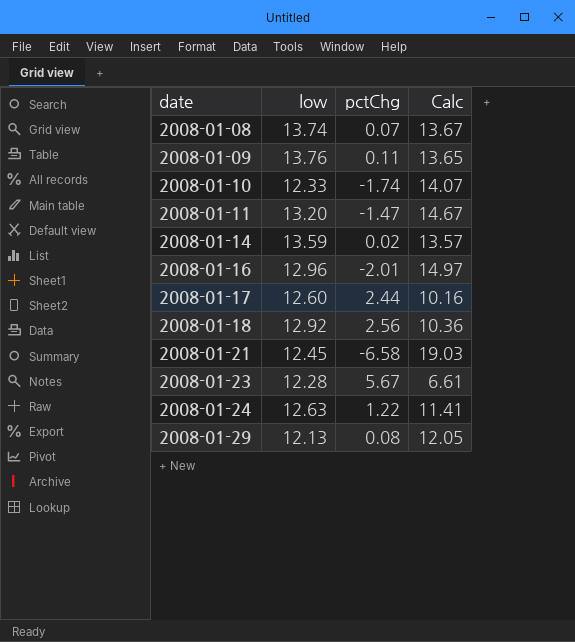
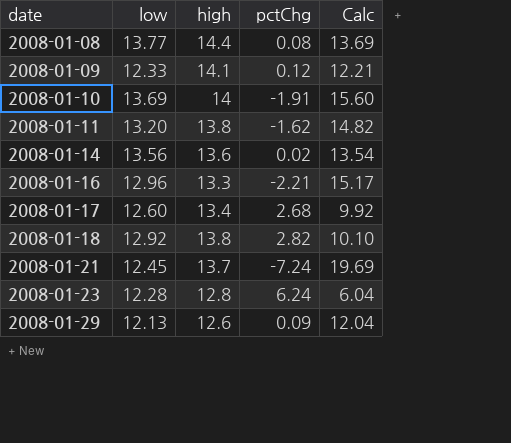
column high | position: none -> 3
row 2008-01-24: 12.63 | 1.22 | 11.41 -> none
2008-01-08 | low: 13.74 -> 13.77
2008-01-08 | pctChg: 0.07 -> 0.08
2008-01-08 | Calc: 13.67 -> 13.69
2008-01-09 | low: 13.76 -> 12.33
2008-01-09 | pctChg: 0.11 -> 0.12
2008-01-09 | Calc: 13.65 -> 12.21
2008-01-10 | low: 12.33 -> 13.69
2008-01-10 | pctChg: -1.74 -> -1.91
2008-01-10 | Calc: 14.07 -> 15.60
2008-01-11 | pctChg: -1.47 -> -1.62
2008-01-11 | Calc: 14.67 -> 14.82
2008-01-14 | low: 13.59 -> 13.56
2008-01-14 | Calc: 13.57 -> 13.54
2008-01-16 | pctChg: -2.01 -> -2.21
2008-01-16 | Calc: 14.97 -> 15.17
2008-01-17 | pctChg: 2.44 -> 2.68
2008-01-17 | Calc: 10.16 -> 9.92
2008-01-18 | pctChg: 2.56 -> 2.82
2008-01-18 | Calc: 10.36 -> 10.10
2008-01-21 | pctChg: -6.58 -> -7.24
2008-01-21 | Calc: 19.03 -> 19.69
2008-01-23 | pctChg: 5.67 -> 6.24
2008-01-23 | Calc: 6.61 -> 6.04
2008-01-29 | pctChg: 0.08 -> 0.09
2008-01-29 | Calc: 12.05 -> 12.04

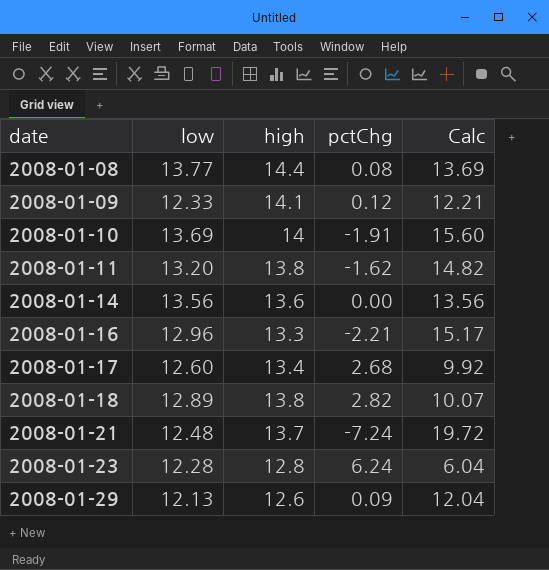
2008-01-14 | pctChg: 0.02 -> 0.00
2008-01-14 | Calc: 13.54 -> 13.56
2008-01-18 | low: 12.92 -> 12.89
2008-01-18 | Calc: 10.10 -> 10.07
2008-01-21 | low: 12.45 -> 12.48
2008-01-21 | Calc: 19.69 -> 19.72

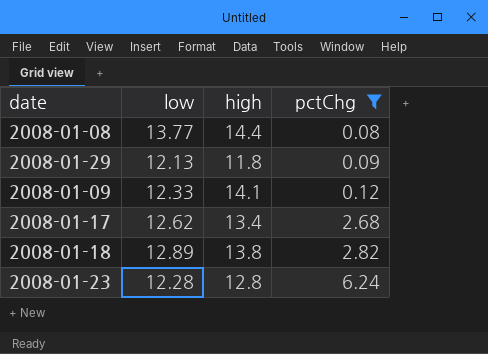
filter: none -> pctChg >= 0.08
row order: date ascending -> pctChg ascending
column Calc | formula: [low] - [pctChg] -> none
2008-01-29 | high: 12.6 -> 11.8
2008-01-17 | low: 12.60 -> 12.62

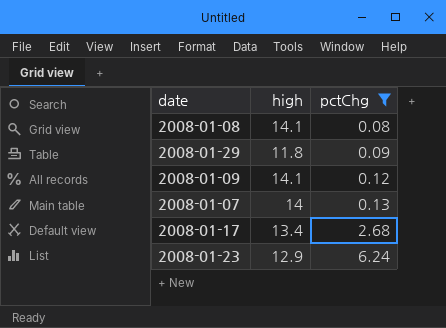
column low | position: 2 -> none
row 2008-01-18: 12.89 | 13.8 | 2.82 -> none
2008-01-08 | high: 14.4 -> 14.1
row 2008-01-07: none -> 14 | 0.13
2008-01-23 | high: 12.8 -> 12.9

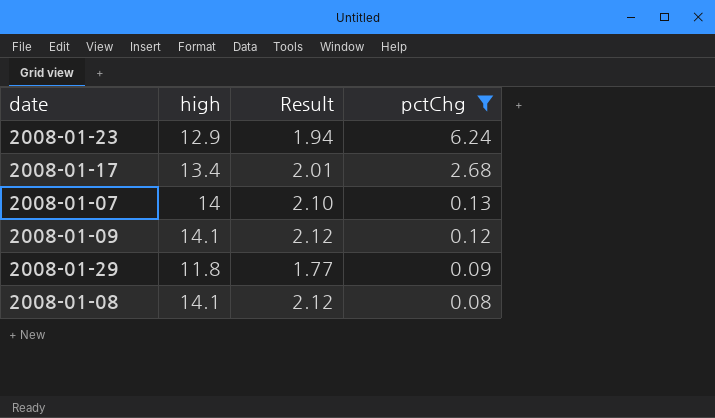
row order: pctChg ascending -> pctChg descending
column Result | formula: none -> [high] * 0.15

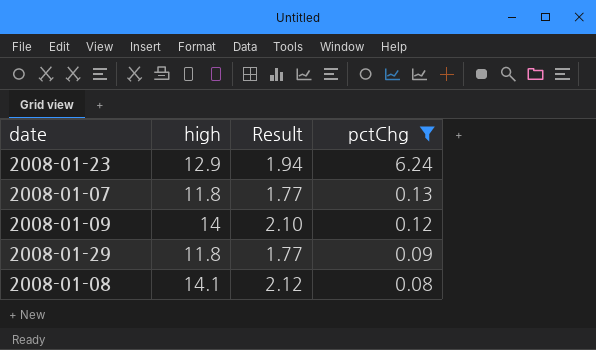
row 2008-01-17: 13.4 | 2.01 | 2.68 -> none
2008-01-07 | high: 14 -> 11.8
2008-01-07 | Result: 2.10 -> 1.77
2008-01-09 | high: 14.1 -> 14
2008-01-09 | Result: 2.12 -> 2.10

